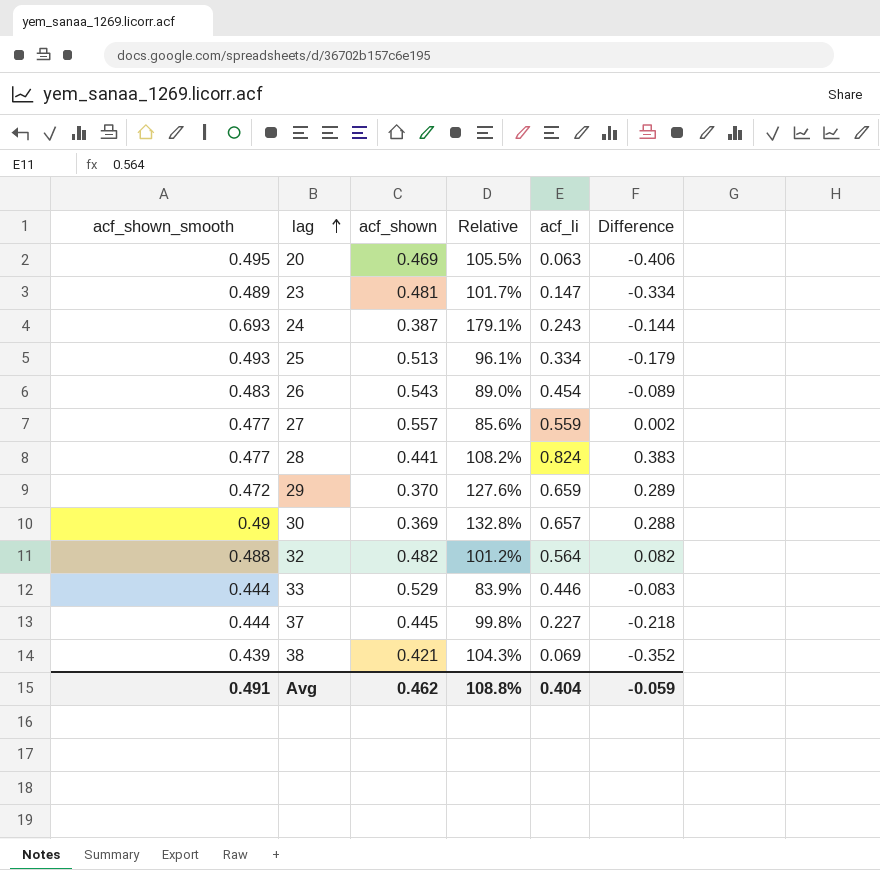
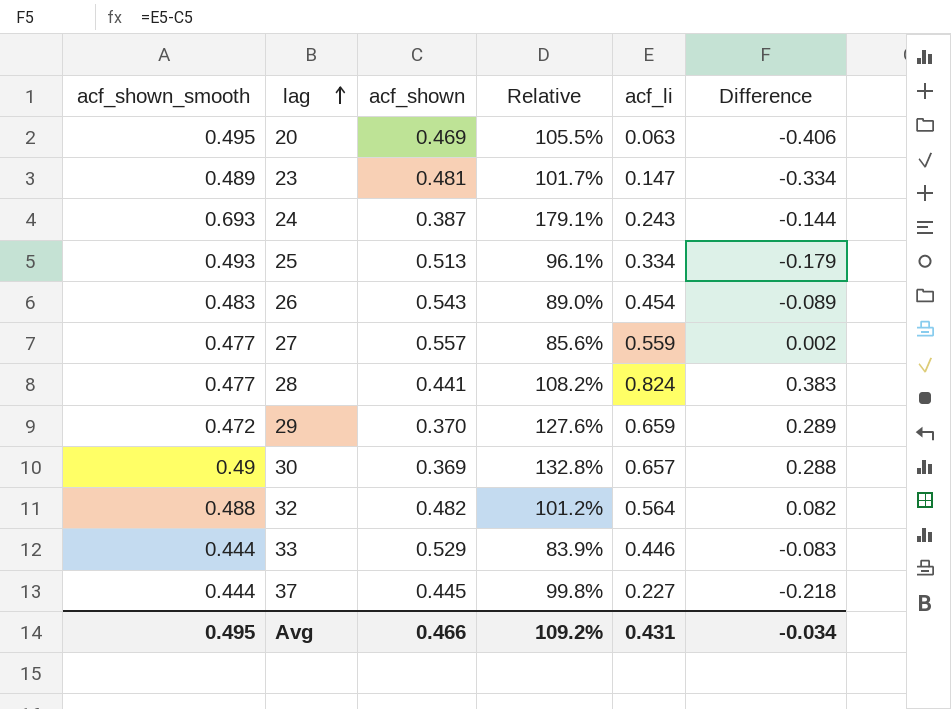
row 38: 0.439 | 0.421 | 104.3% | 0.069 | -0.352 -> none
Avg | acf_shown_smooth: 0.491 -> 0.495
Avg | acf_shown: 0.462 -> 0.466
Avg | Relative: 108.8% -> 109.2%
Avg | acf_li: 0.404 -> 0.431
Avg | Difference: -0.059 -> -0.034

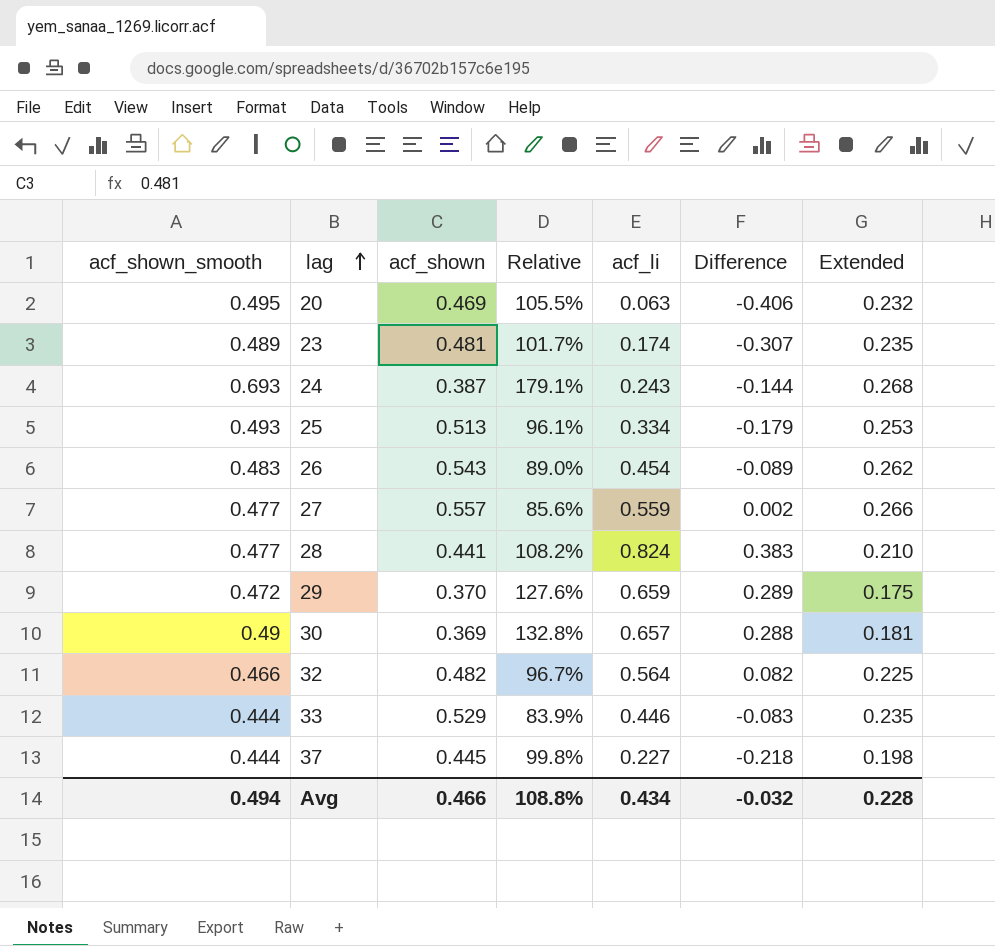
column Extended | formula: none -> [acf_shown_smooth] * [acf_shown]
23 | acf_li: 0.147 -> 0.174
23 | Difference: -0.334 -> -0.307
32 | acf_shown_smooth: 0.488 -> 0.466
32 | Relative: 101.2% -> 96.7%
Avg | acf_shown_smooth: 0.495 -> 0.494
Avg | Relative: 109.2% -> 108.8%
Avg | acf_li: 0.431 -> 0.434
Avg | Difference: -0.034 -> -0.032

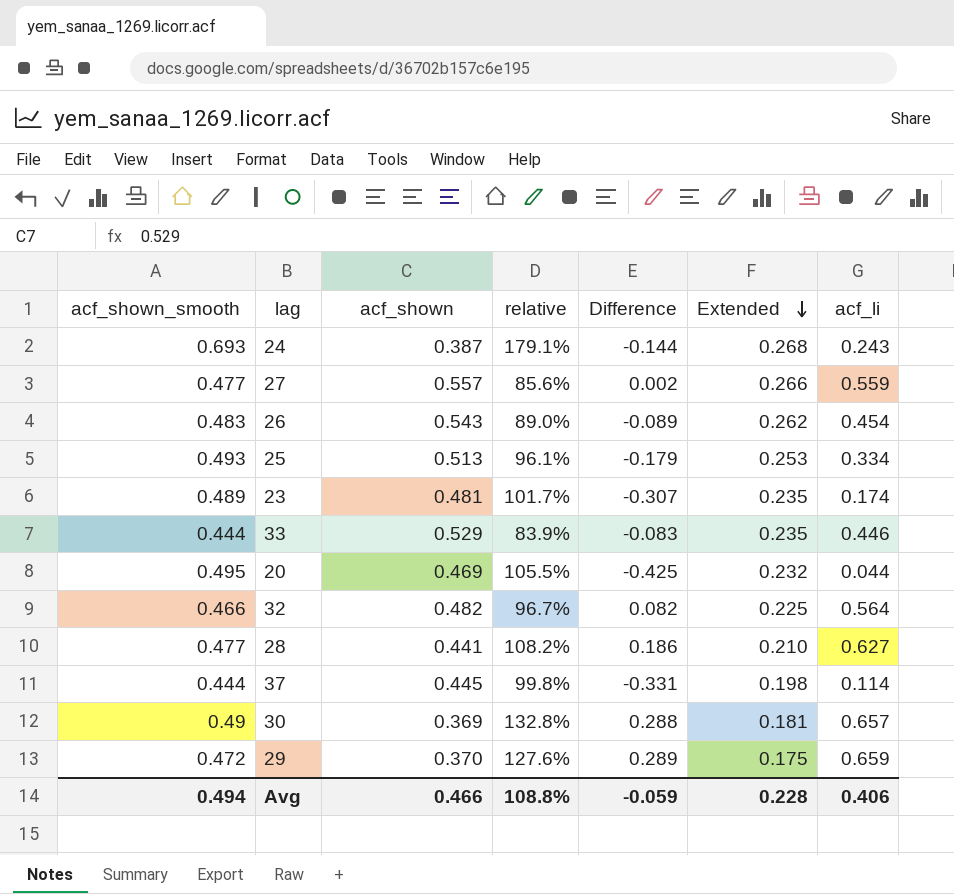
row order: lag ascending -> Extended descending
column name: Relative -> relative
column acf_li | position: 5 -> 7
20 | Difference: -0.406 -> -0.425
20 | acf_li: 0.063 -> 0.044
28 | Difference: 0.383 -> 0.186
28 | acf_li: 0.824 -> 0.627
37 | Difference: -0.218 -> -0.331
37 | acf_li: 0.227 -> 0.114
Avg | Difference: -0.032 -> -0.059
Avg | acf_li: 0.434 -> 0.406

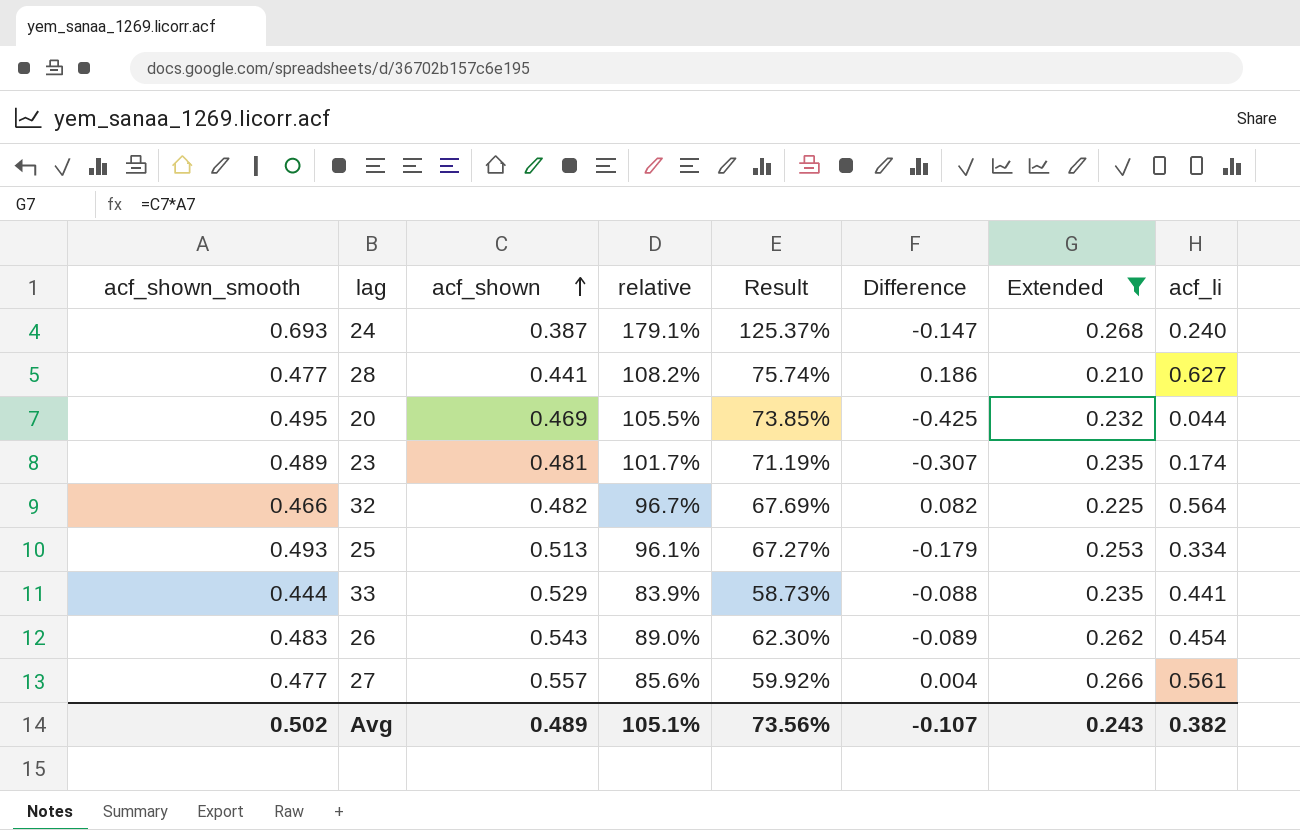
filter: none -> Extended >= 0.210
row order: Extended descending -> acf_shown ascending
column Result | formula: none -> [relative] * 0.7
24 | Difference: -0.144 -> -0.147
24 | acf_li: 0.243 -> 0.240
33 | Difference: -0.083 -> -0.088
33 | acf_li: 0.446 -> 0.441
27 | Difference: 0.002 -> 0.004
27 | acf_li: 0.559 -> 0.561
Avg | acf_shown_smooth: 0.494 -> 0.502
Avg | acf_shown: 0.466 -> 0.489
Avg | relative: 108.8% -> 105.1%
Avg | Difference: -0.059 -> -0.107
Avg | Extended: 0.228 -> 0.243
Avg | acf_li: 0.406 -> 0.382

